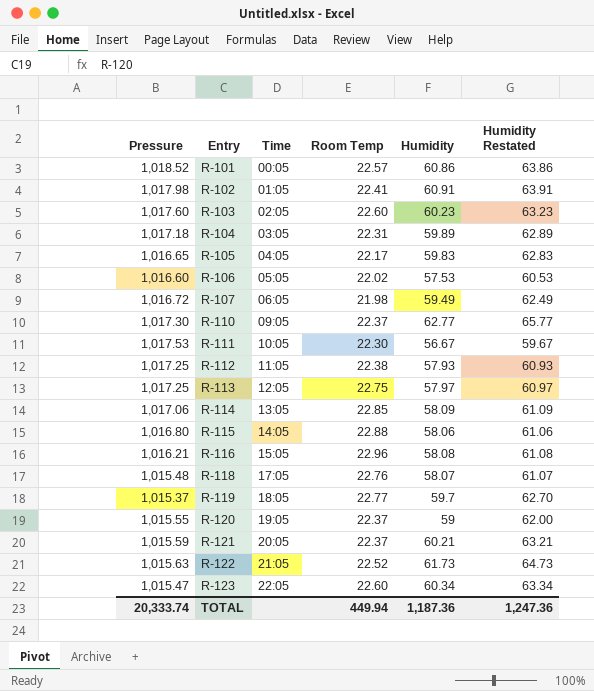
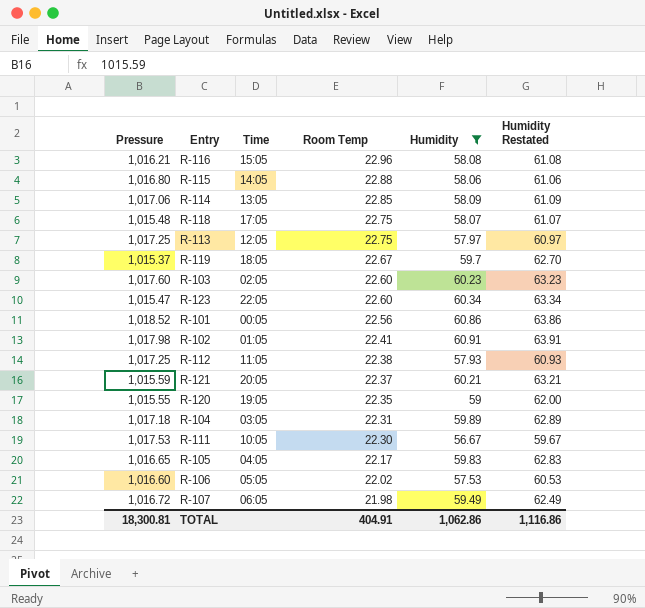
filter: none -> Humidity <= 60.91
row order: Entry ascending -> Room Temp descending
R-118 | Room Temp: 22.76 -> 22.75
R-119 | Room Temp: 22.77 -> 22.67
R-101 | Room Temp: 22.57 -> 22.56
R-120 | Room Temp: 22.37 -> 22.35
TOTAL | Pressure: 20,333.74 -> 18,300.81
TOTAL | Room Temp: 449.94 -> 404.91
TOTAL | Humidity: 1,187.36 -> 1,062.86
TOTAL | Humidity Restated: 1,247.36 -> 1,116.86

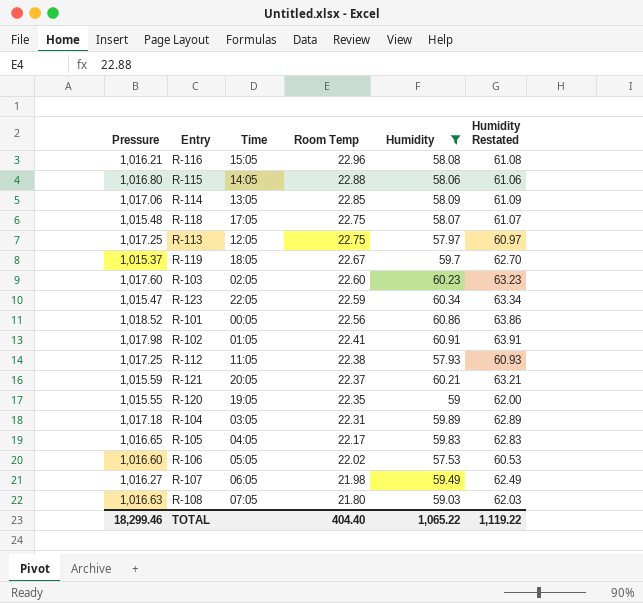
row R-111: 1,017.53 | 10:05 | 22.30 | 56.67 | 59.67 -> none
R-123 | Room Temp: 22.60 -> 22.59
R-107 | Pressure: 1,016.72 -> 1,016.27
row R-108: none -> 1,016.63 | 07:05 | 21.80 | 59.03 | 62.03
TOTAL | Pressure: 18,300.81 -> 18,299.46
TOTAL | Room Temp: 404.91 -> 404.40
TOTAL | Humidity: 1,062.86 -> 1,065.22
TOTAL | Humidity Restated: 1,116.86 -> 1,119.22

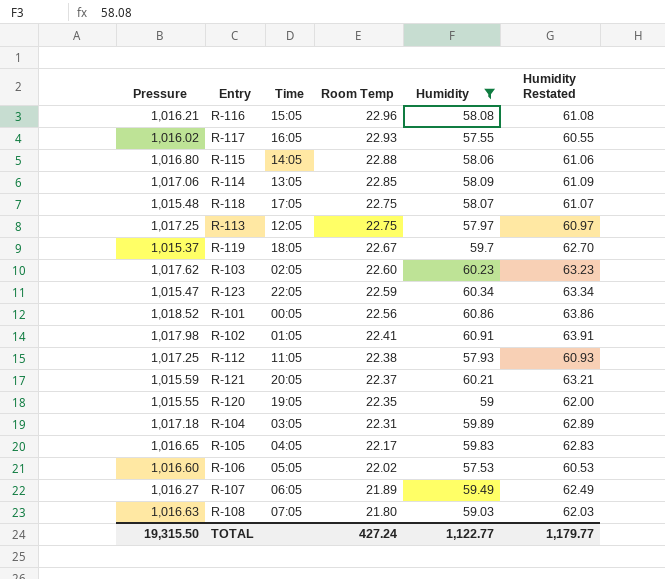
row R-117: none -> 1,016.02 | 16:05 | 22.93 | 57.55 | 60.55
R-103 | Pressure: 1,017.60 -> 1,017.62
R-107 | Room Temp: 21.98 -> 21.89
TOTAL | Pressure: 18,299.46 -> 19,315.50
TOTAL | Room Temp: 404.40 -> 427.24
TOTAL | Humidity: 1,065.22 -> 1,122.77
TOTAL | Humidity Restated: 1,119.22 -> 1,179.77

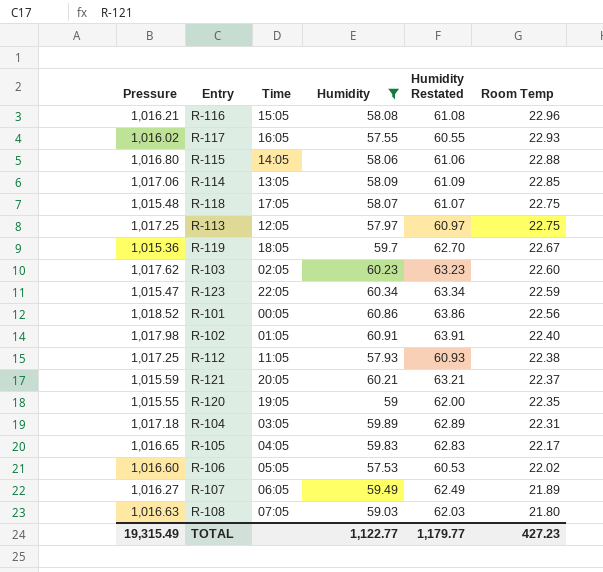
column Room Temp | position: 4 -> 6
R-119 | Pressure: 1,015.37 -> 1,015.36
R-102 | Room Temp: 22.41 -> 22.40
TOTAL | Pressure: 19,315.50 -> 19,315.49
TOTAL | Room Temp: 427.24 -> 427.23

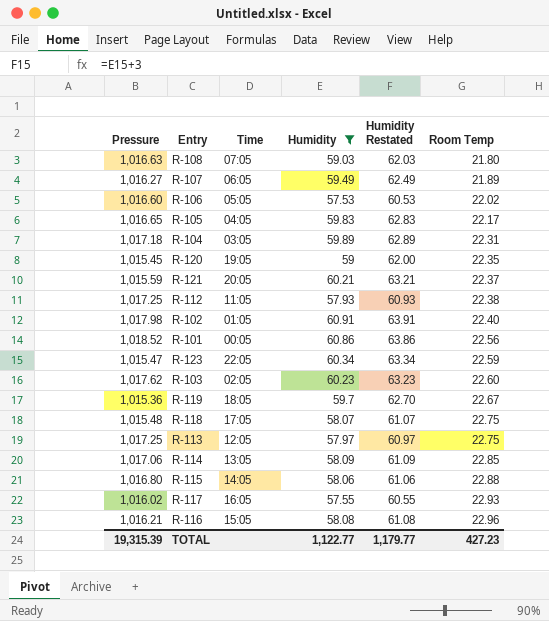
row order: Room Temp descending -> Room Temp ascending
R-120 | Pressure: 1,015.55 -> 1,015.45
TOTAL | Pressure: 19,315.49 -> 19,315.39

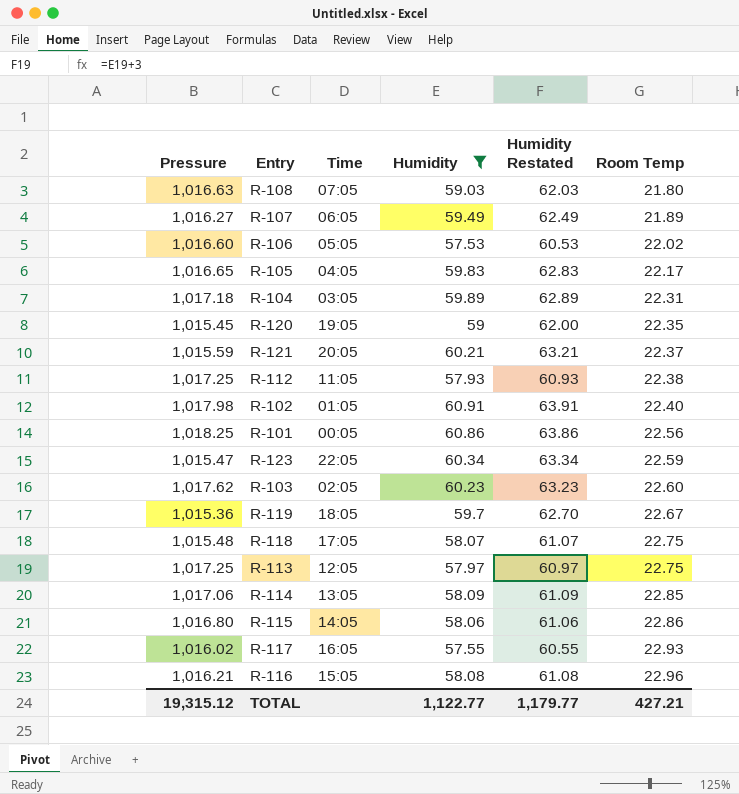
R-101 | Pressure: 1,018.52 -> 1,018.25
R-115 | Room Temp: 22.88 -> 22.86
TOTAL | Pressure: 19,315.39 -> 19,315.12
TOTAL | Room Temp: 427.23 -> 427.21

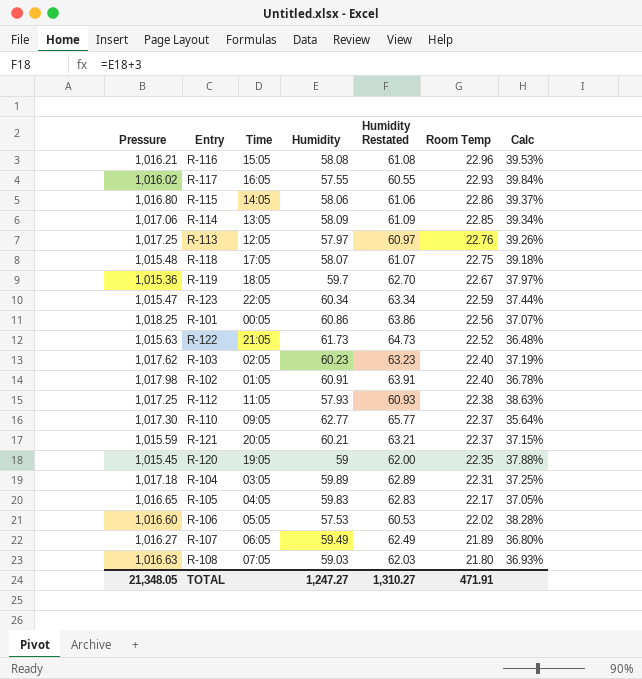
filter: Humidity <= 60.91 -> none
row order: Room Temp ascending -> Room Temp descending
column Calc | formula: none -> [Room Temp] / [Humidity]
R-113 | Room Temp: 22.75 -> 22.76
R-103 | Room Temp: 22.60 -> 22.40
TOTAL | Pressure: 19,315.12 -> 21,348.05
TOTAL | Humidity: 1,122.77 -> 1,247.27
TOTAL | Humidity Restated: 1,179.77 -> 1,310.27
TOTAL | Room Temp: 427.21 -> 471.91

